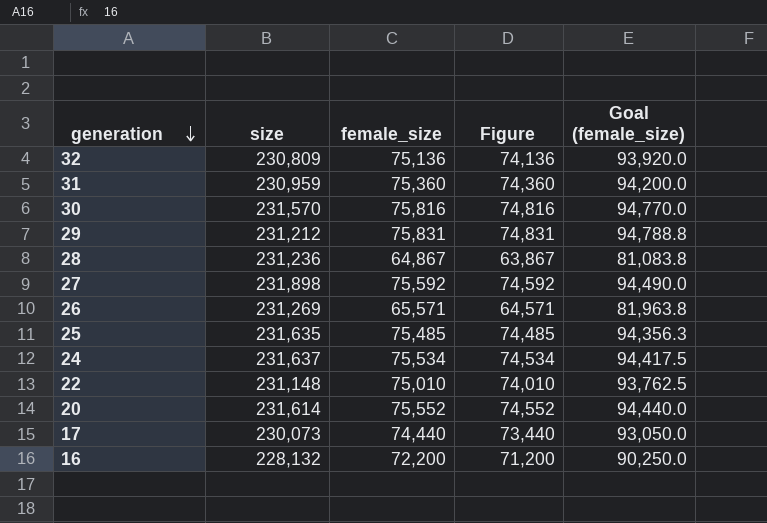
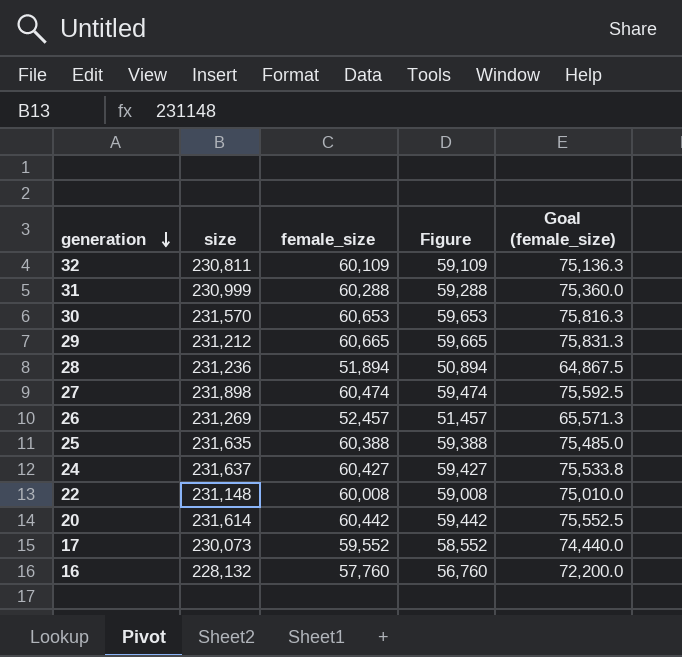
32 | size: 230,809 -> 230,811
32 | female_size: 75,136 -> 60,109
32 | Figure: 74,136 -> 59,109
32 | Goal (female_size): 93,920.0 -> 75,136.3
31 | size: 230,959 -> 230,999
31 | female_size: 75,360 -> 60,288
31 | Figure: 74,360 -> 59,288
31 | Goal (female_size): 94,200.0 -> 75,360.0
30 | female_size: 75,816 -> 60,653
30 | Figure: 74,816 -> 59,653
30 | Goal (female_size): 94,770.0 -> 75,816.3
29 | female_size: 75,831 -> 60,665
29 | Figure: 74,831 -> 59,665
29 | Goal (female_size): 94,788.8 -> 75,831.3
28 | female_size: 64,867 -> 51,894
28 | Figure: 63,867 -> 50,894
28 | Goal (female_size): 81,083.8 -> 64,867.5
27 | female_size: 75,592 -> 60,474
27 | Figure: 74,592 -> 59,474
27 | Goal (female_size): 94,490.0 -> 75,592.5
26 | female_size: 65,571 -> 52,457
26 | Figure: 64,571 -> 51,457
26 | Goal (female_size): 81,963.8 -> 65,571.3
25 | female_size: 75,485 -> 60,388
25 | Figure: 74,485 -> 59,388
25 | Goal (female_size): 94,356.3 -> 75,485.0
24 | female_size: 75,534 -> 60,427
24 | Figure: 74,534 -> 59,427
24 | Goal (female_size): 94,417.5 -> 75,533.8
22 | female_size: 75,010 -> 60,008
22 | Figure: 74,010 -> 59,008
22 | Goal (female_size): 93,762.5 -> 75,010.0
20 | female_size: 75,552 -> 60,442
20 | Figure: 74,552 -> 59,442
20 | Goal (female_size): 94,440.0 -> 75,552.5
17 | female_size: 74,440 -> 59,552
17 | Figure: 73,440 -> 58,552
17 | Goal (female_size): 93,050.0 -> 74,440.0
16 | female_size: 72,200 -> 57,760
16 | Figure: 71,200 -> 56,760
16 | Goal (female_size): 90,250.0 -> 72,200.0

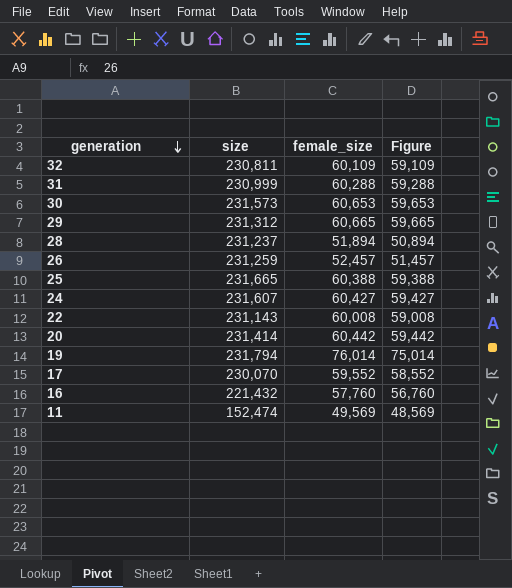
column Goal (female_size) | formula: [female_size] * 1.25 -> none
row 27: 231,898 | 60,474 | 59,474 | 75,592.5 -> none
30 | size: 231,570 -> 231,573
29 | size: 231,212 -> 231,312
28 | size: 231,236 -> 231,237
26 | size: 231,269 -> 231,259
25 | size: 231,635 -> 231,665
24 | size: 231,637 -> 231,607
22 | size: 231,148 -> 231,143
20 | size: 231,614 -> 231,414
row 19: none -> 231,794 | 76,014 | 75,014
17 | size: 230,073 -> 230,070
16 | size: 228,132 -> 221,432
row 11: none -> 152,474 | 49,569 | 48,569

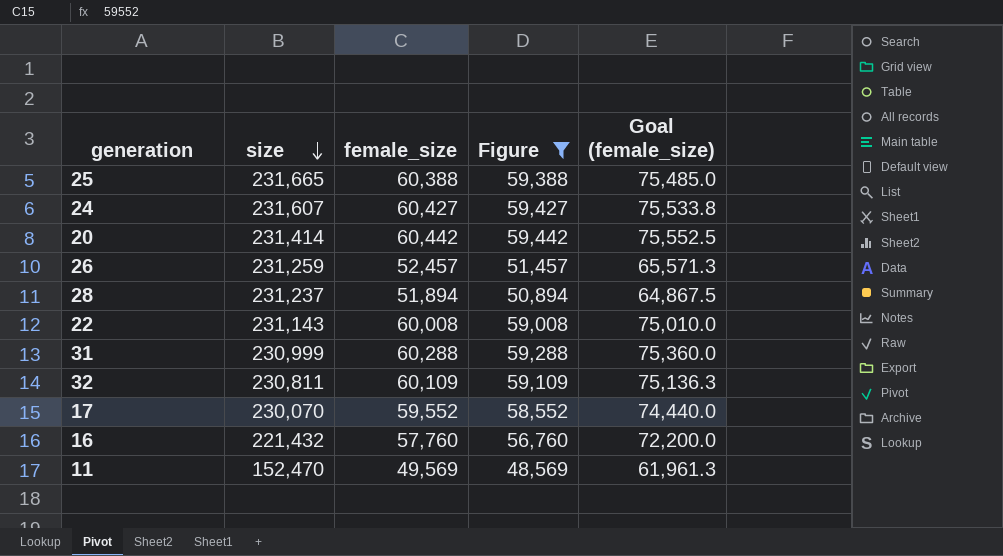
filter: none -> Figure <= 59,442
row order: generation descending -> size descending
column Goal (female_size) | formula: none -> [female_size] * 1.25
11 | size: 152,474 -> 152,470

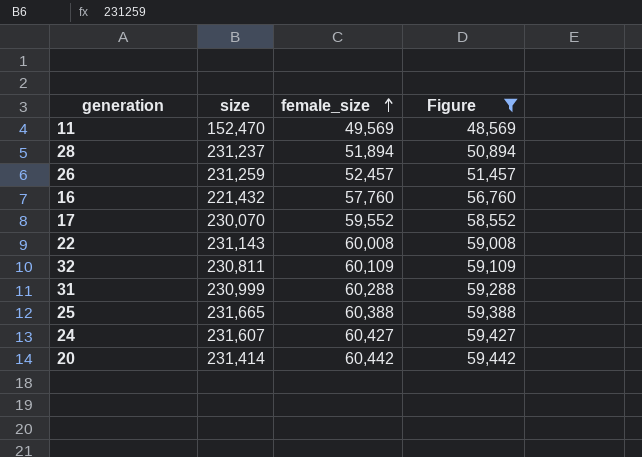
row order: size descending -> female_size ascending
column Goal (female_size) | formula: [female_size] * 1.25 -> none

